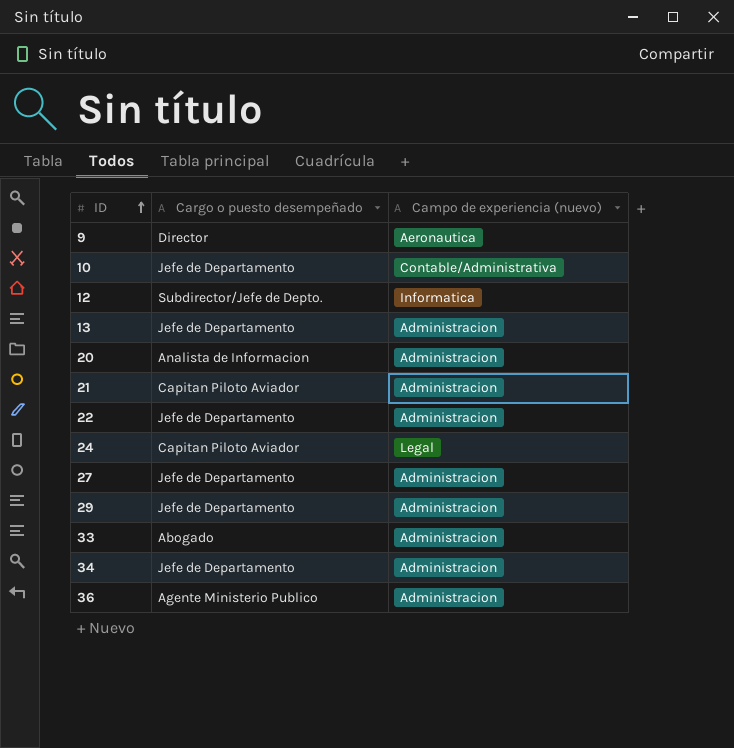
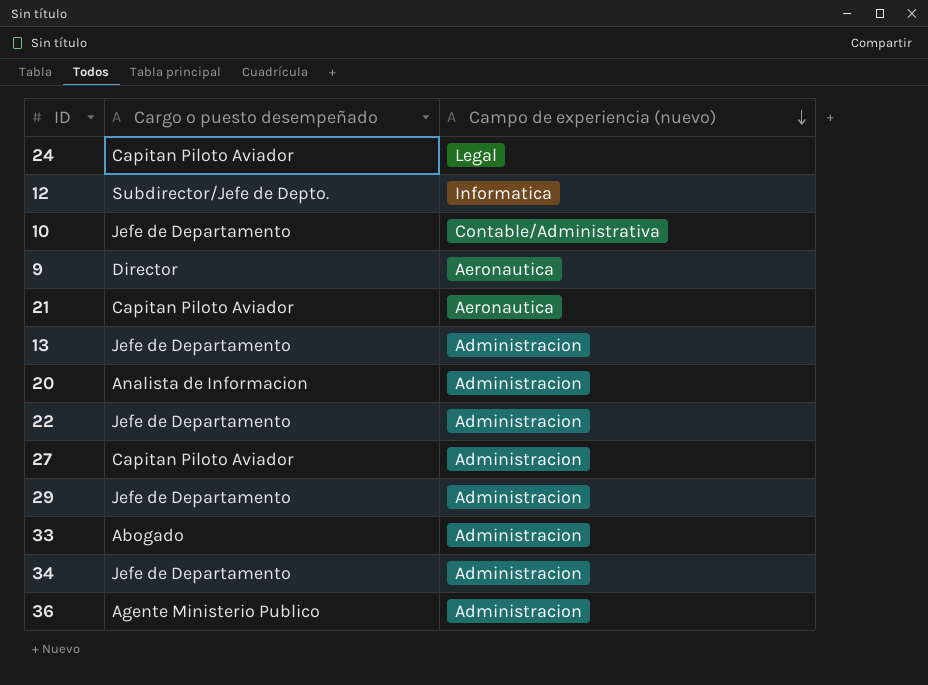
row order: ID ascending -> Campo de experiencia (nuevo) descending
21 | Campo de experiencia (nuevo): Administracion -> Aeronautica
27 | Cargo o puesto desempeñado: Jefe de Departamento -> Capitan Piloto Aviador

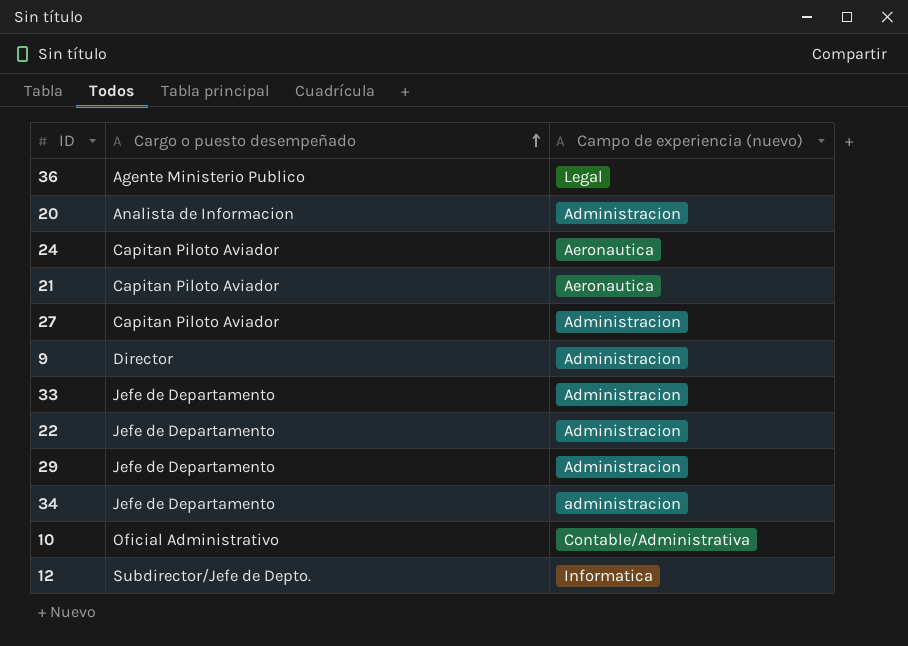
row order: Campo de experiencia (nuevo) descending -> Cargo o puesto desempeñado ascending
row 13: Jefe de Departamento | Administracion -> none
36 | Campo de experiencia (nuevo): Administracion -> Legal
24 | Campo de experiencia (nuevo): Legal -> Aeronautica
9 | Campo de experiencia (nuevo): Aeronautica -> Administracion
33 | Cargo o puesto desempeñado: Abogado -> Jefe de Departamento
34 | Campo de experiencia (nuevo): Administracion -> administracion
10 | Cargo o puesto desempeñado: Jefe de Departamento -> Oficial Administrativo

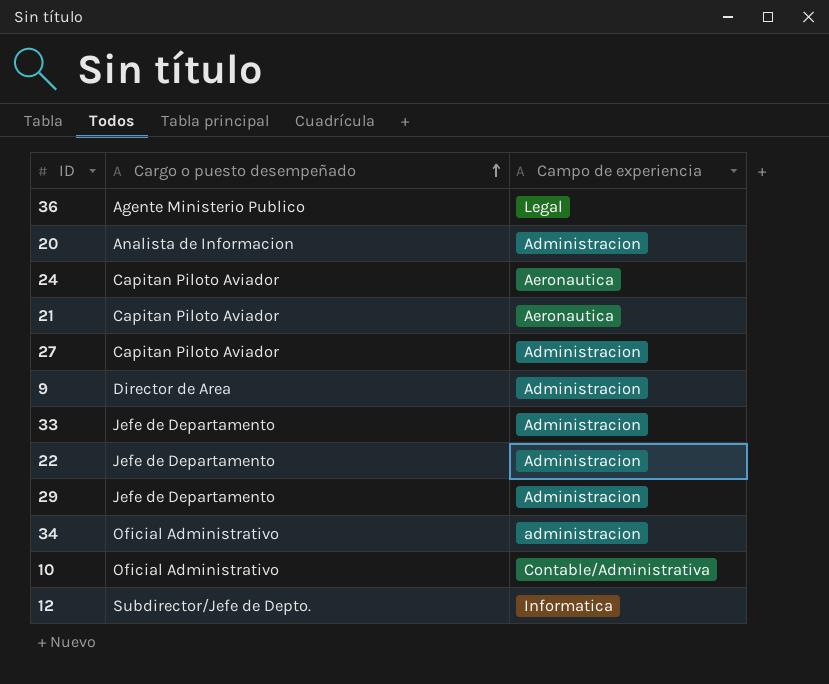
column name: Campo de experiencia (nuevo) -> Campo de experiencia
9 | Cargo o puesto desempeñado: Director -> Director de Area
34 | Cargo o puesto desempeñado: Jefe de Departamento -> Oficial Administrativo

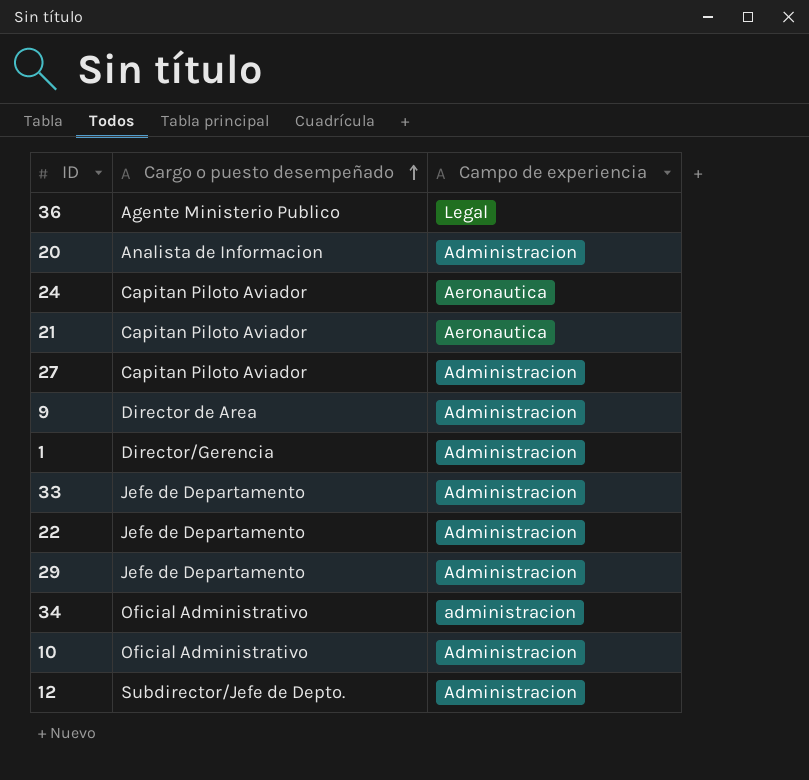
row 1: none -> Director/Gerencia | Administracion
10 | Campo de experiencia: Contable/Administrativa -> Administracion
12 | Campo de experiencia: Informatica -> Administracion

